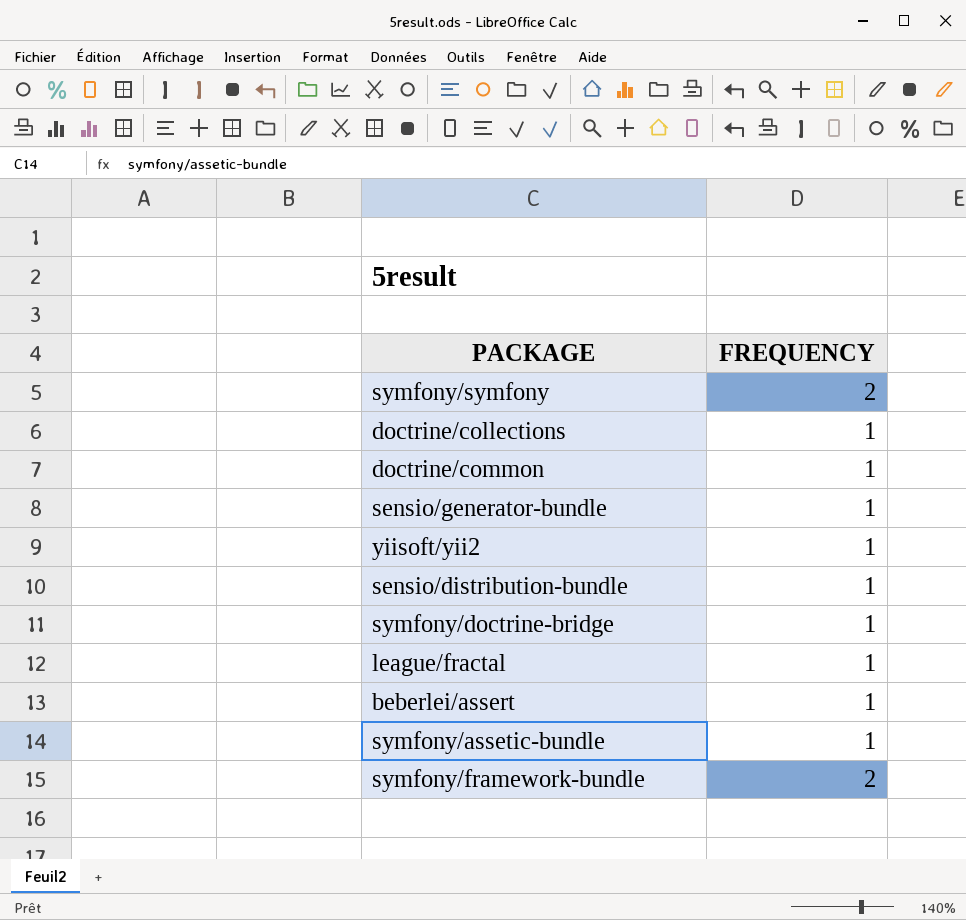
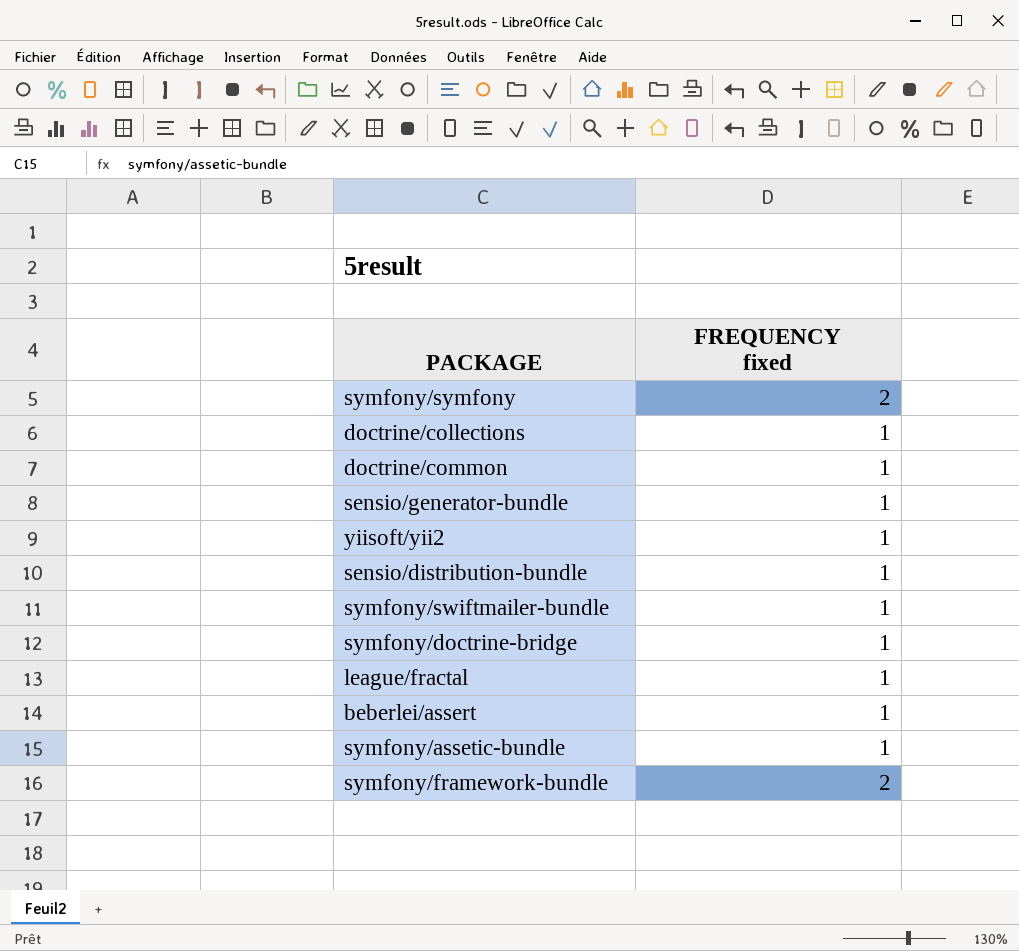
column name: FREQUENCY -> FREQUENCY fixed
row symfony/swiftmailer-bundle: none -> 1

